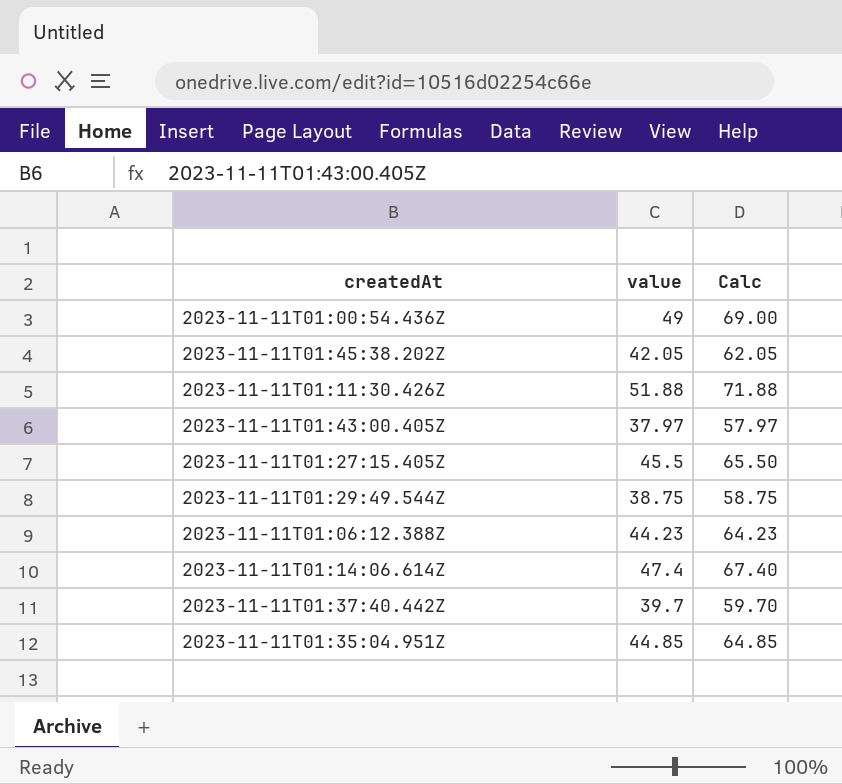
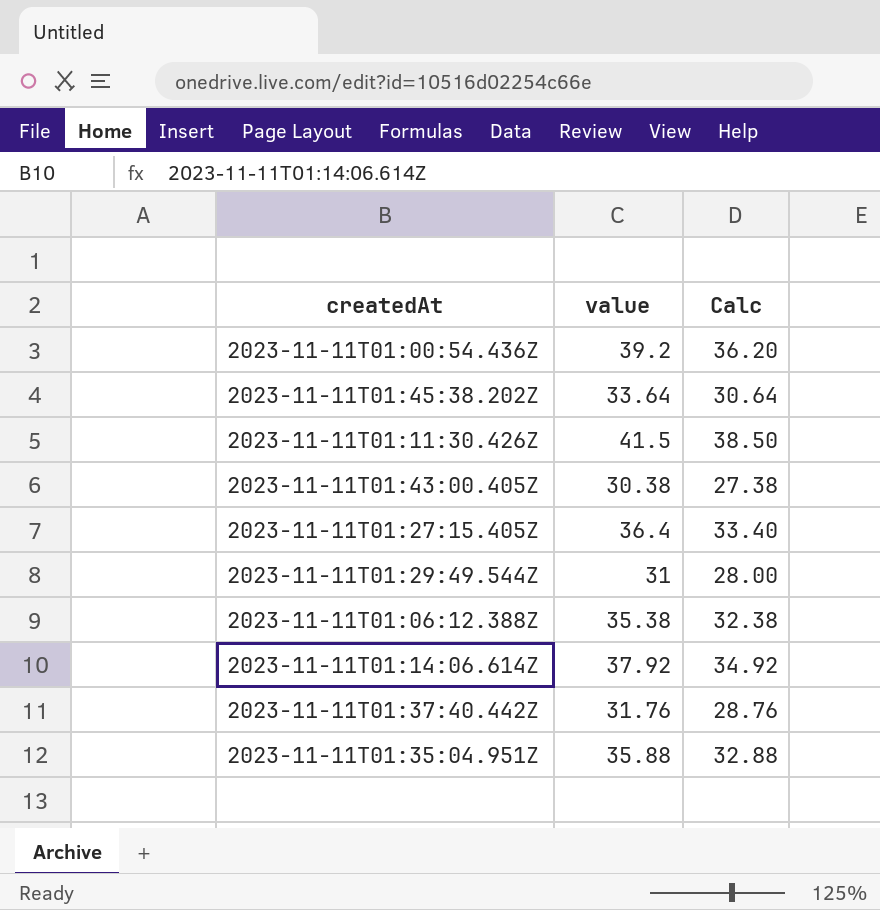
column Calc | formula: [value] + 20 -> [value] - 3
2023-11-11T01:00:54.436Z | value: 49 -> 39.2
2023-11-11T01:45:38.202Z | value: 42.05 -> 33.64
2023-11-11T01:11:30.426Z | value: 51.88 -> 41.5
2023-11-11T01:43:00.405Z | value: 37.97 -> 30.38
2023-11-11T01:27:15.405Z | value: 45.5 -> 36.4
2023-11-11T01:29:49.544Z | value: 38.75 -> 31
2023-11-11T01:06:12.388Z | value: 44.23 -> 35.38
2023-11-11T01:14:06.614Z | value: 47.4 -> 37.92
2023-11-11T01:37:40.442Z | value: 39.7 -> 31.76
2023-11-11T01:35:04.951Z | value: 44.85 -> 35.88

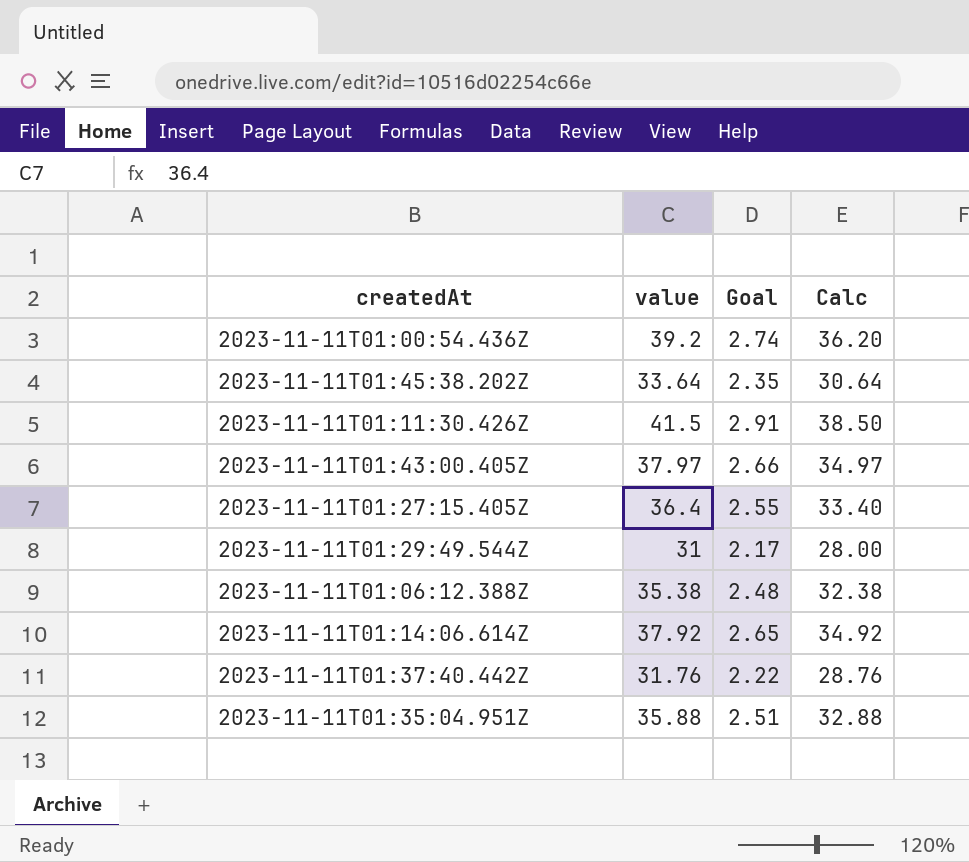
column Goal | formula: none -> [value] * 0.07
2023-11-11T01:43:00.405Z | value: 30.38 -> 37.97
2023-11-11T01:43:00.405Z | Calc: 27.38 -> 34.97

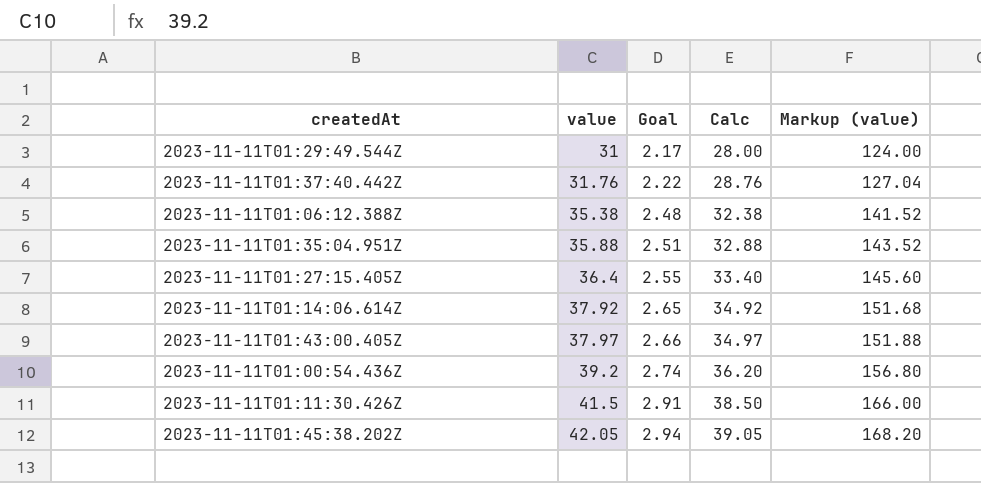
row order: none -> value ascending
column Markup (value) | formula: none -> [value] * 4
2023-11-11T01:45:38.202Z | value: 33.64 -> 42.05
2023-11-11T01:45:38.202Z | Goal: 2.35 -> 2.94
2023-11-11T01:45:38.202Z | Calc: 30.64 -> 39.05

